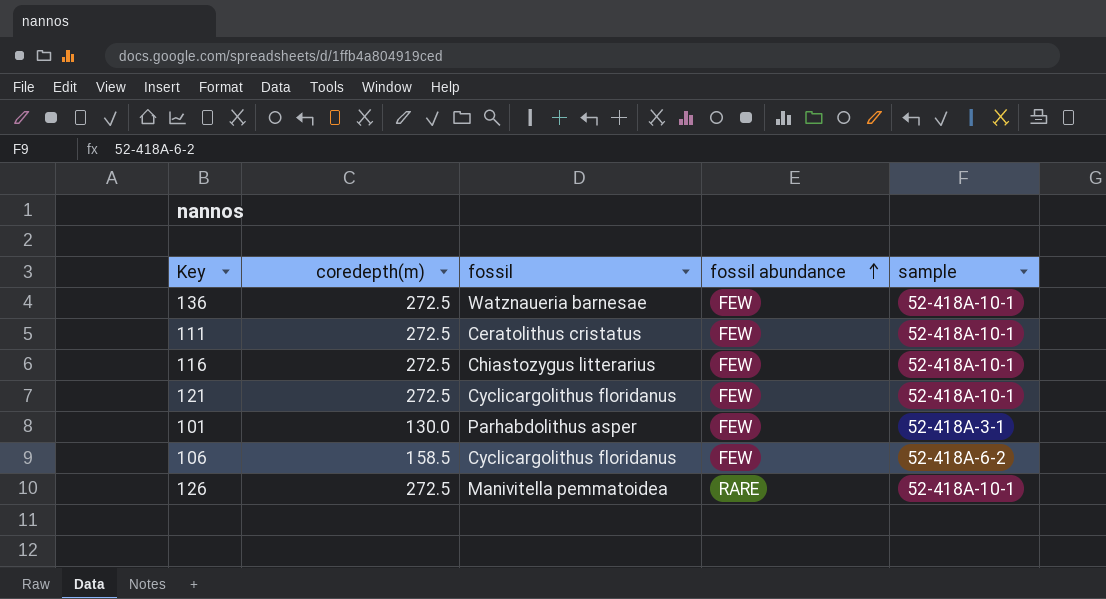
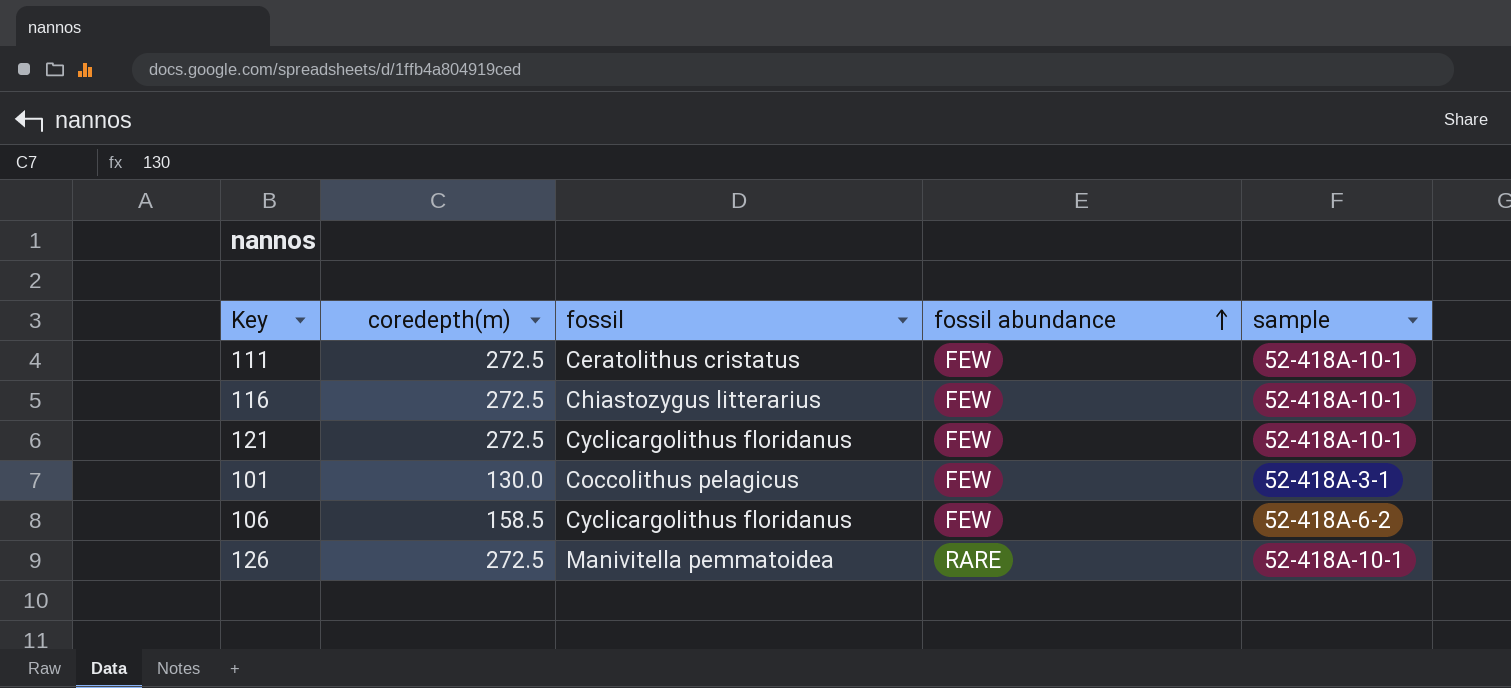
row 136: 272.5 | Watznaueria barnesae | FEW | 52-418A-10-1 -> none
101 | fossil: Parhabdolithus asper -> Coccolithus pelagicus

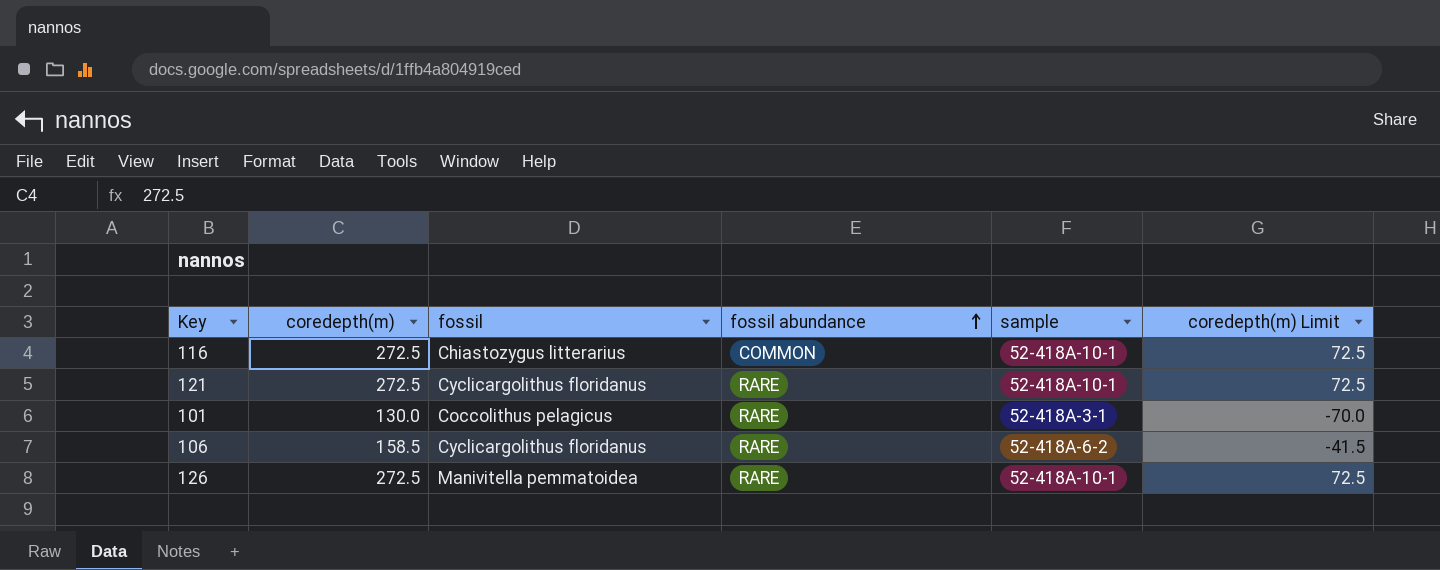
column coredepth(m) Limit | formula: none -> [coredepth(m)] - 200
row 111: 272.5 | Ceratolithus cristatus | FEW | 52-418A-10-1 -> none
116 | fossil abundance: FEW -> COMMON
121 | fossil abundance: FEW -> RARE
101 | fossil abundance: FEW -> RARE
106 | fossil abundance: FEW -> RARE

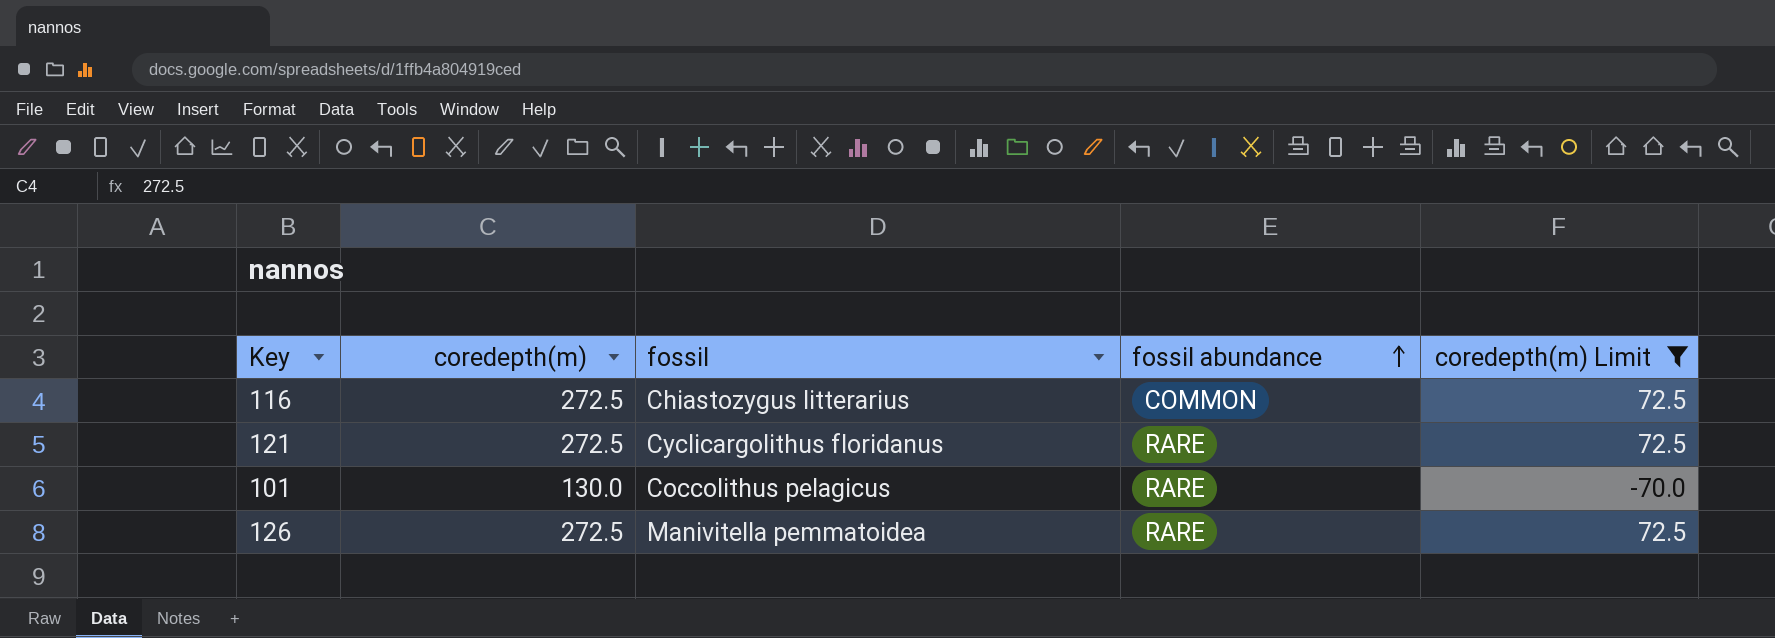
filter: none -> coredepth(m) Limit != -41.5
column sample | position: 5 -> none

